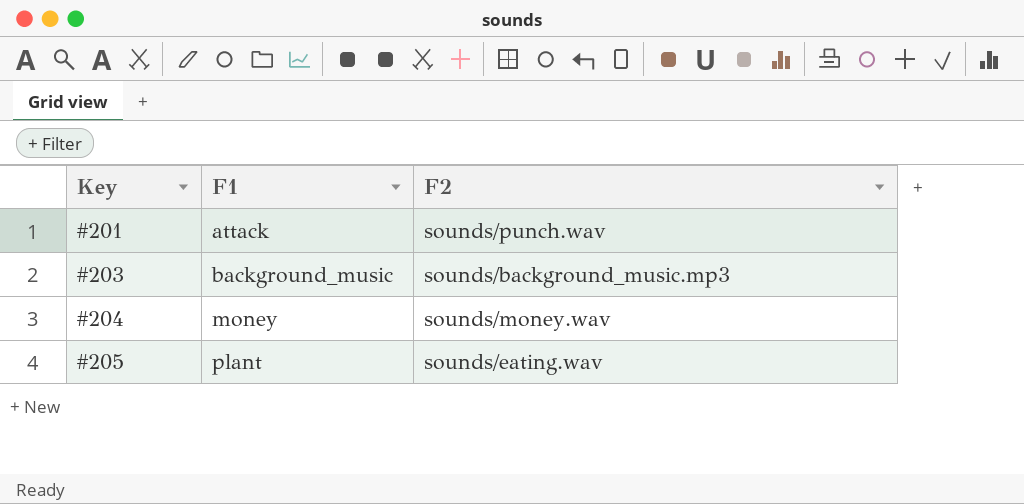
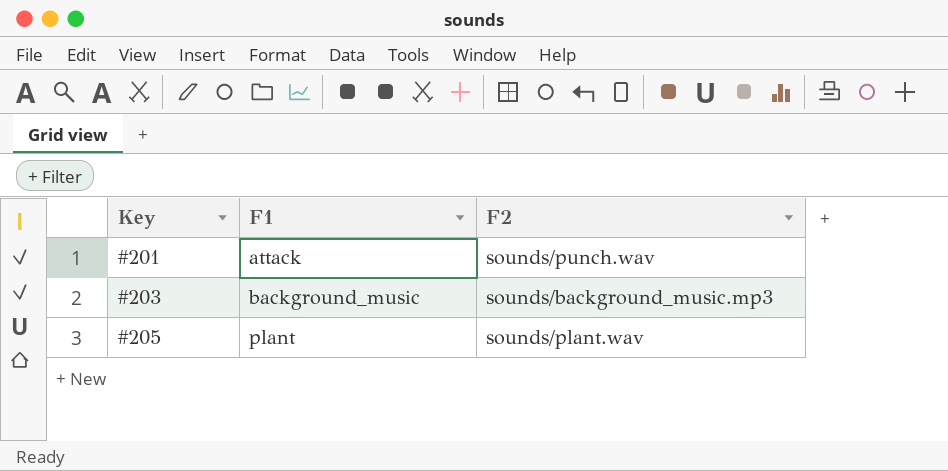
row #204: money | sounds/money.wav -> none
#205 | F2: sounds/eating.wav -> sounds/plant.wav

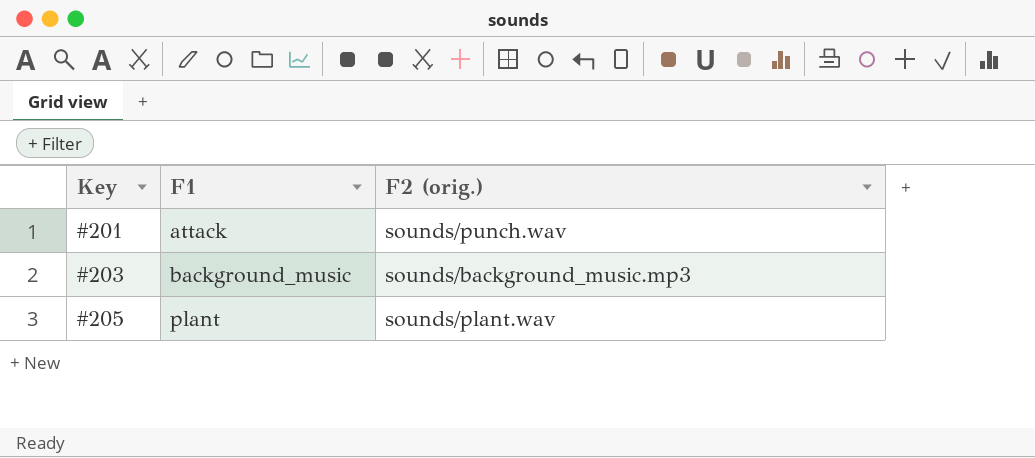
column name: F2 -> F2 (orig.)

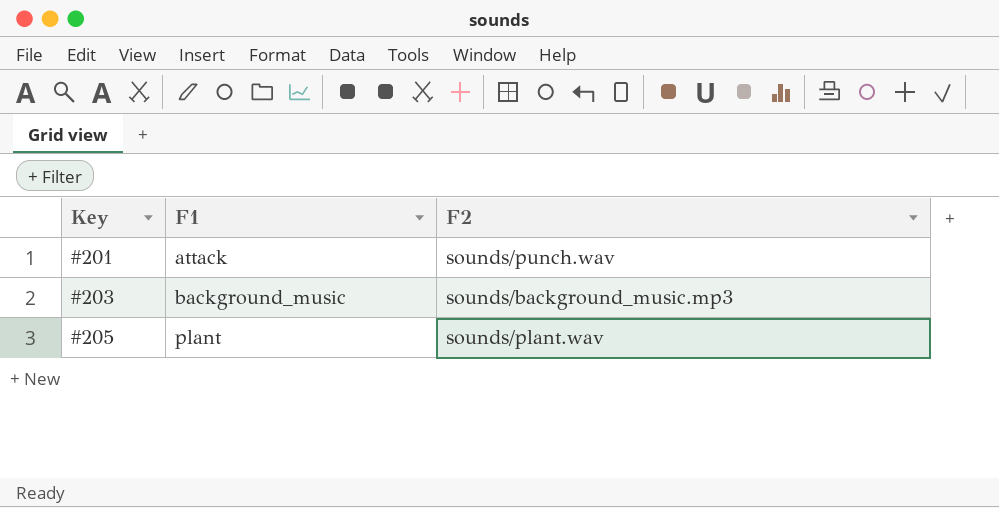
column name: F2 (orig.) -> F2

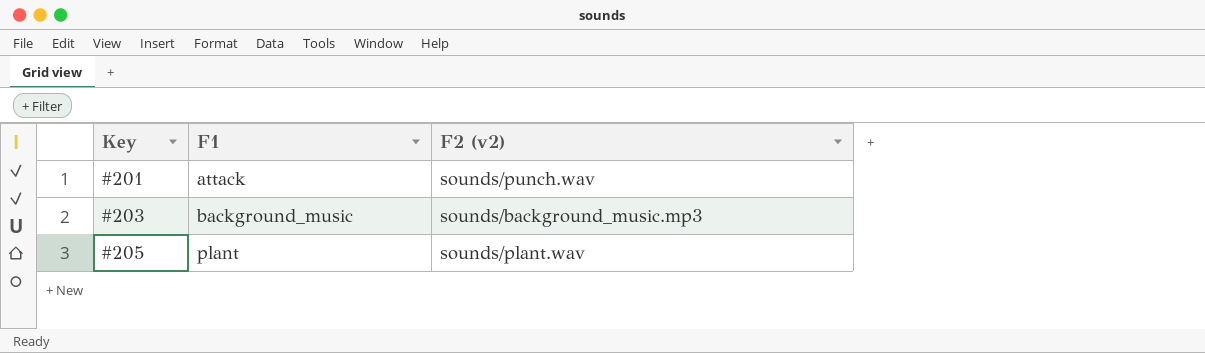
column name: F2 -> F2 (v2)

